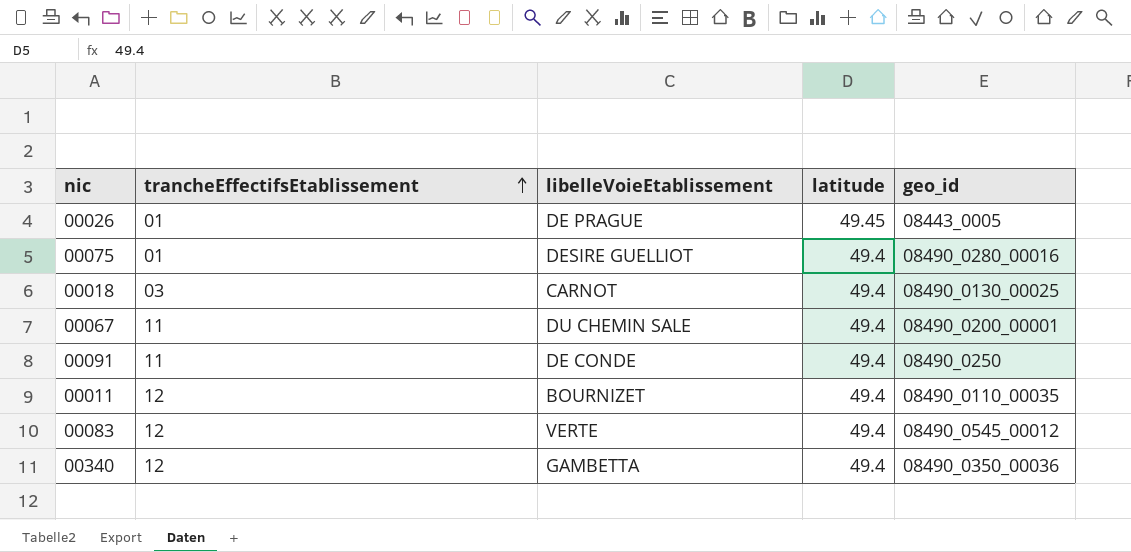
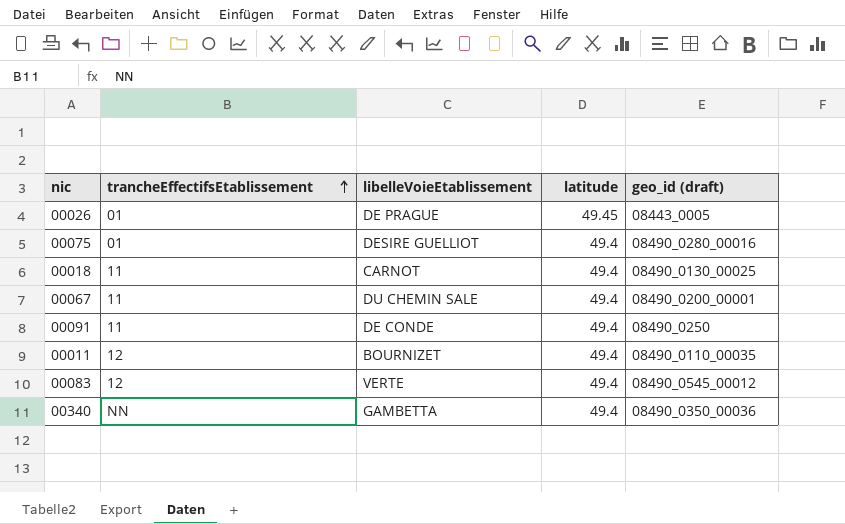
column name: geo_id -> geo_id (draft)
00018 | trancheEffectifsEtablissement: 03 -> 11
00340 | trancheEffectifsEtablissement: 12 -> NN

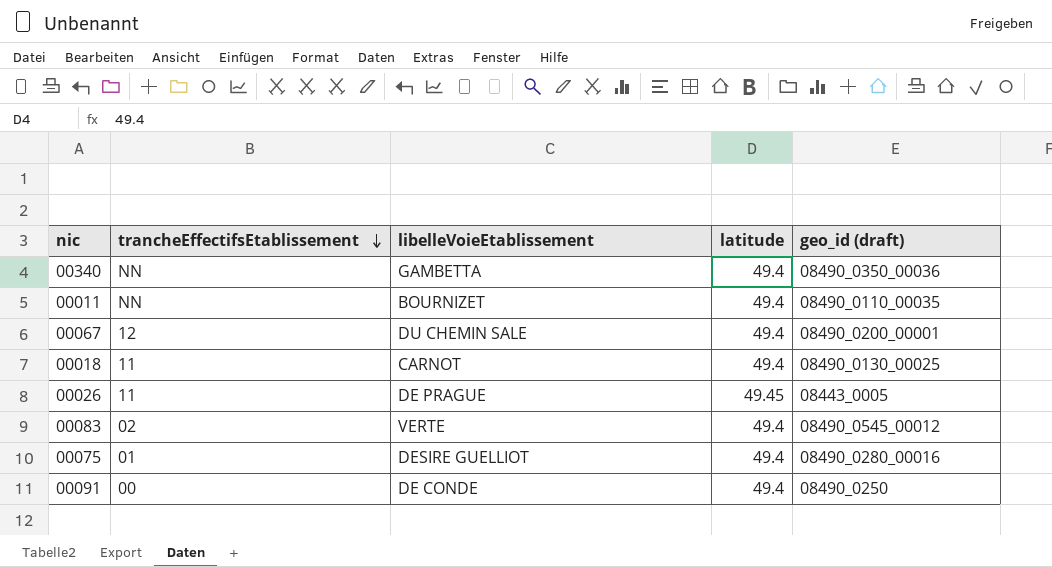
row order: trancheEffectifsEtablissement ascending -> trancheEffectifsEtablissement descending
00011 | trancheEffectifsEtablissement: 12 -> NN
00067 | trancheEffectifsEtablissement: 11 -> 12
00026 | trancheEffectifsEtablissement: 01 -> 11
00083 | trancheEffectifsEtablissement: 12 -> 02
00091 | trancheEffectifsEtablissement: 11 -> 00

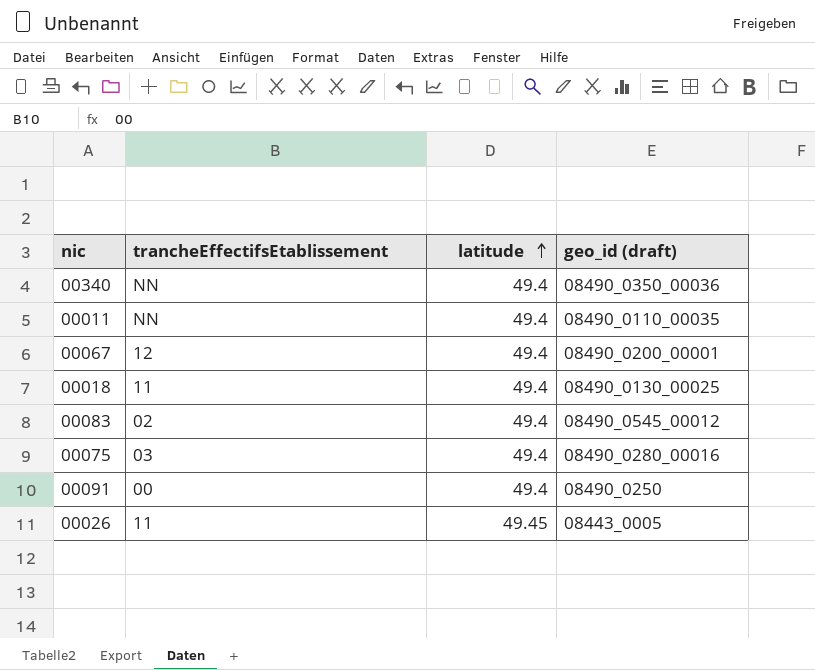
row order: trancheEffectifsEtablissement descending -> latitude ascending
column libelleVoieEtablissement | position: 3 -> none
00075 | trancheEffectifsEtablissement: 01 -> 03

